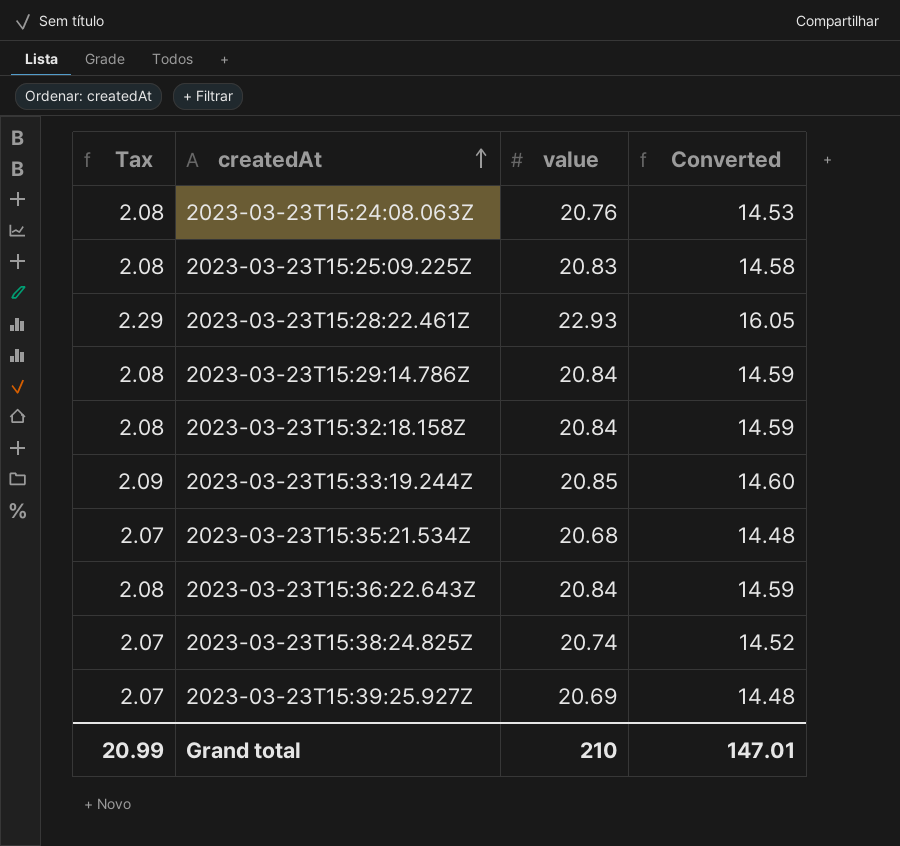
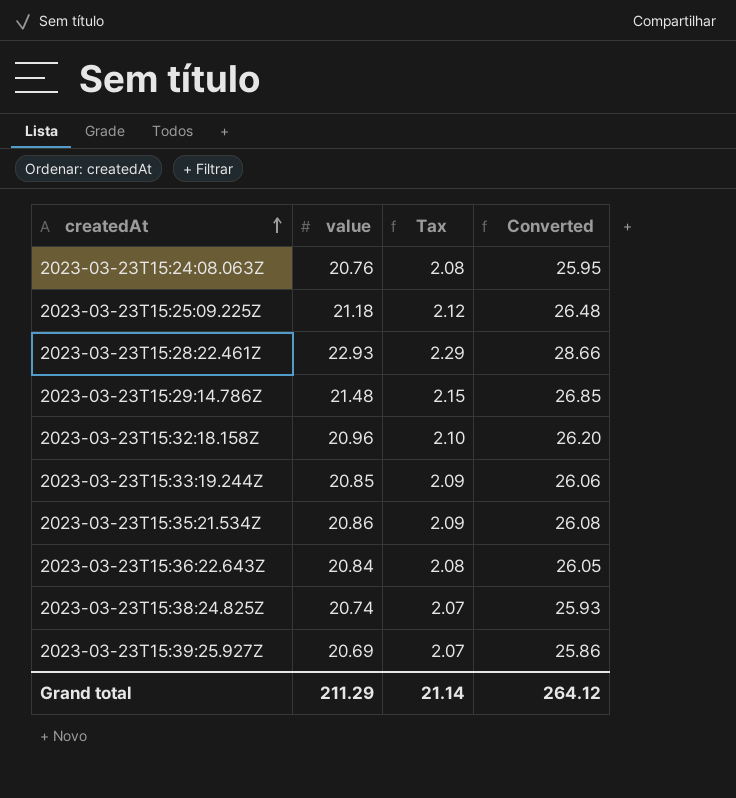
column Tax | position: 1 -> 3
column Converted | formula: [value] * 0.7 -> [value] * 1.25
2023-03-23T15:25:09.225Z | value: 20.83 -> 21.18
2023-03-23T15:25:09.225Z | Tax: 2.08 -> 2.12
2023-03-23T15:29:14.786Z | value: 20.84 -> 21.48
2023-03-23T15:29:14.786Z | Tax: 2.08 -> 2.15
2023-03-23T15:32:18.158Z | value: 20.84 -> 20.96
2023-03-23T15:32:18.158Z | Tax: 2.08 -> 2.10
2023-03-23T15:35:21.534Z | value: 20.68 -> 20.86
2023-03-23T15:35:21.534Z | Tax: 2.07 -> 2.09
Grand total | value: 210 -> 211.29
Grand total | Tax: 20.99 -> 21.14
Grand total | Converted: 147.01 -> 264.12

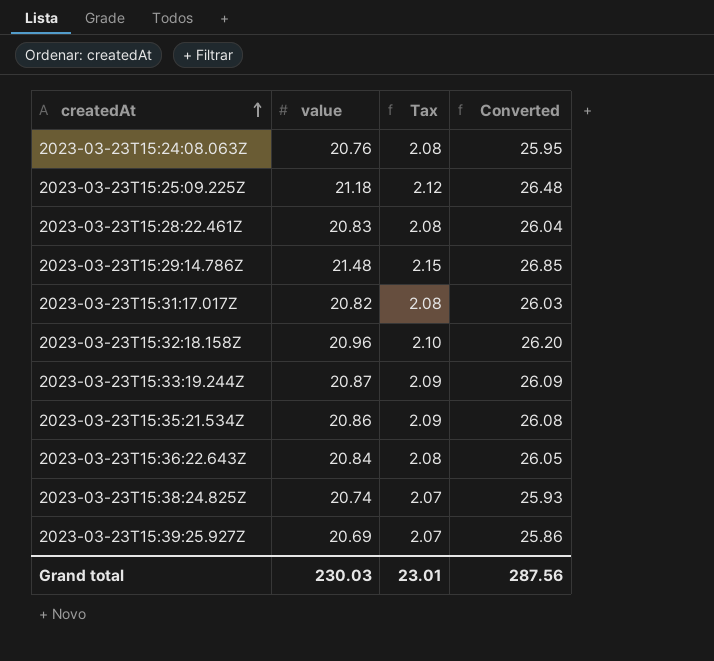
2023-03-23T15:28:22.461Z | value: 22.93 -> 20.83
2023-03-23T15:28:22.461Z | Tax: 2.29 -> 2.08
2023-03-23T15:28:22.461Z | Converted: 28.66 -> 26.04
row 2023-03-23T15:31:17.017Z: none -> 20.82 | 2.08 | 26.03
2023-03-23T15:33:19.244Z | value: 20.85 -> 20.87
2023-03-23T15:33:19.244Z | Converted: 26.06 -> 26.09
Grand total | value: 211.29 -> 230.03
Grand total | Tax: 21.14 -> 23.01
Grand total | Converted: 264.12 -> 287.56

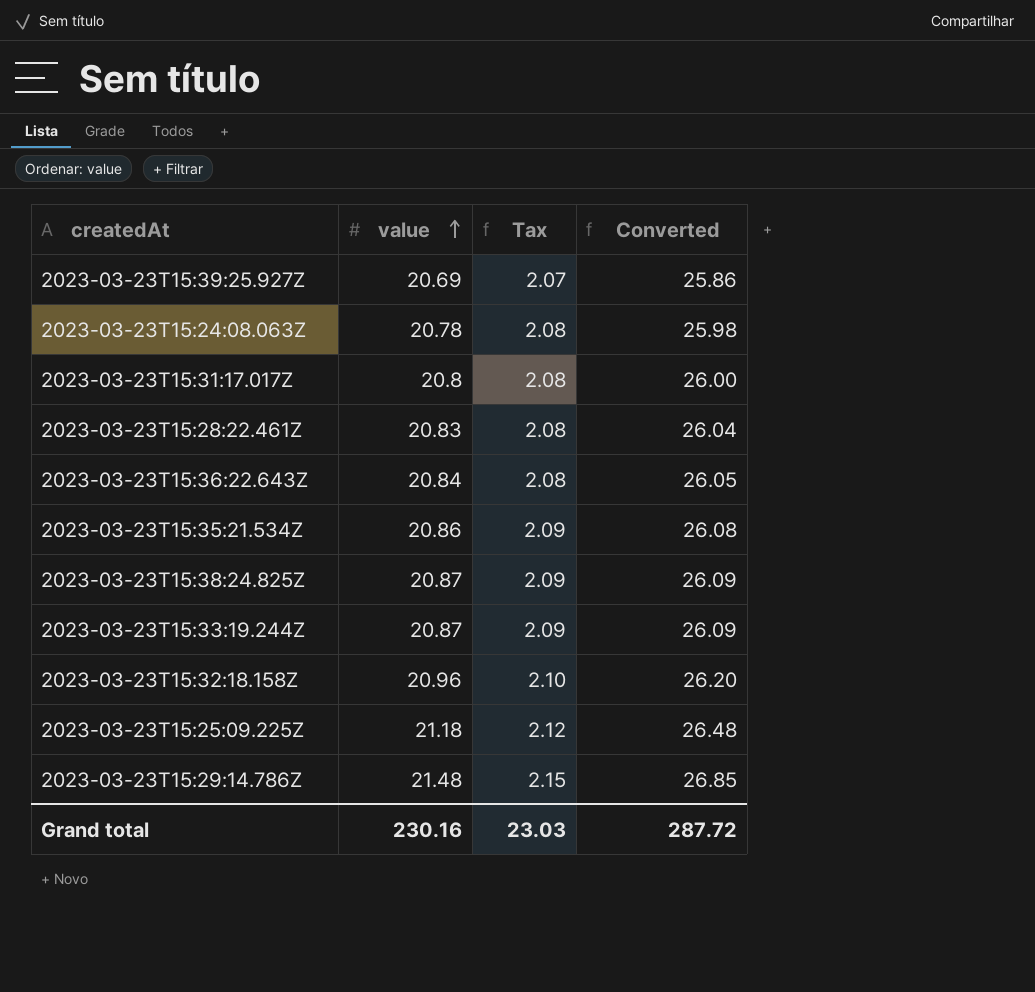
row order: createdAt ascending -> value ascending
2023-03-23T15:24:08.063Z | value: 20.76 -> 20.78
2023-03-23T15:24:08.063Z | Converted: 25.95 -> 25.98
2023-03-23T15:31:17.017Z | value: 20.82 -> 20.8
2023-03-23T15:31:17.017Z | Converted: 26.03 -> 26.00
2023-03-23T15:38:24.825Z | value: 20.74 -> 20.87
2023-03-23T15:38:24.825Z | Tax: 2.07 -> 2.09
2023-03-23T15:38:24.825Z | Converted: 25.93 -> 26.09
Grand total | value: 230.03 -> 230.16
Grand total | Tax: 23.01 -> 23.03
Grand total | Converted: 287.56 -> 287.72

